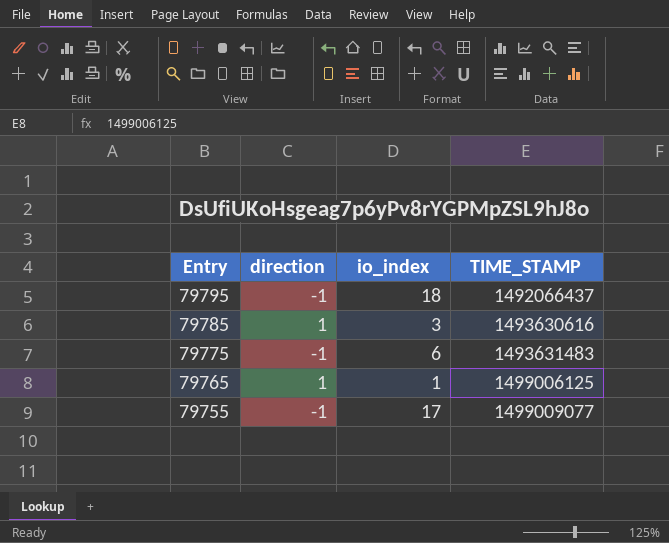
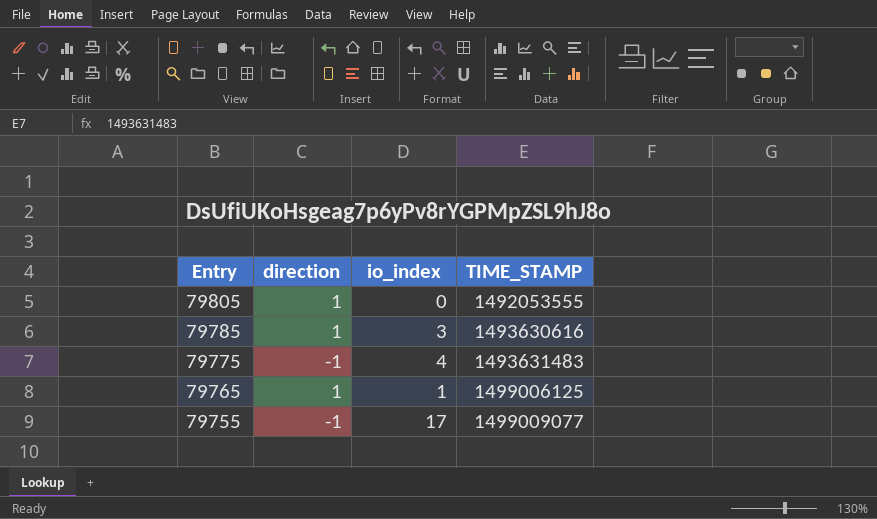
row 79795: -1 | 18 | 1492066437 -> none
row 79805: none -> 1 | 0 | 1492053555
79775 | io_index: 6 -> 4

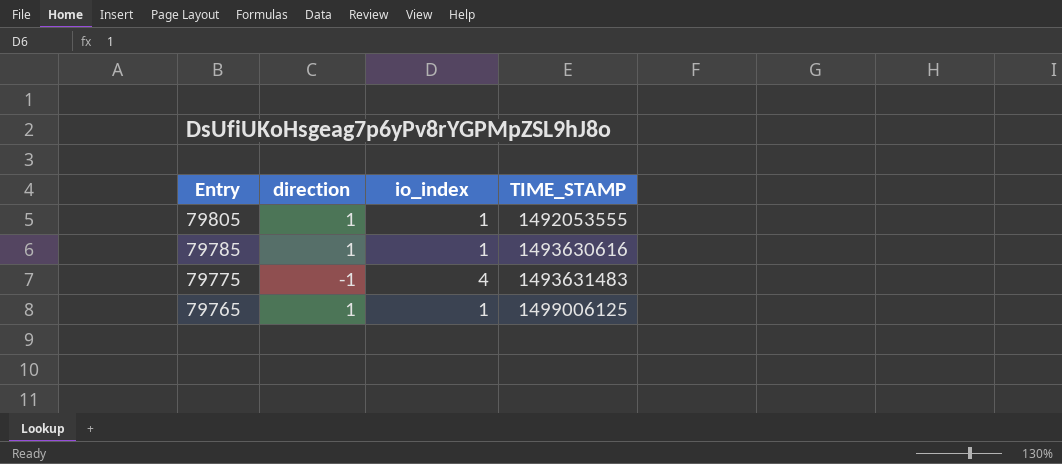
row 79755: -1 | 17 | 1499009077 -> none
79805 | io_index: 0 -> 1
79785 | io_index: 3 -> 1

